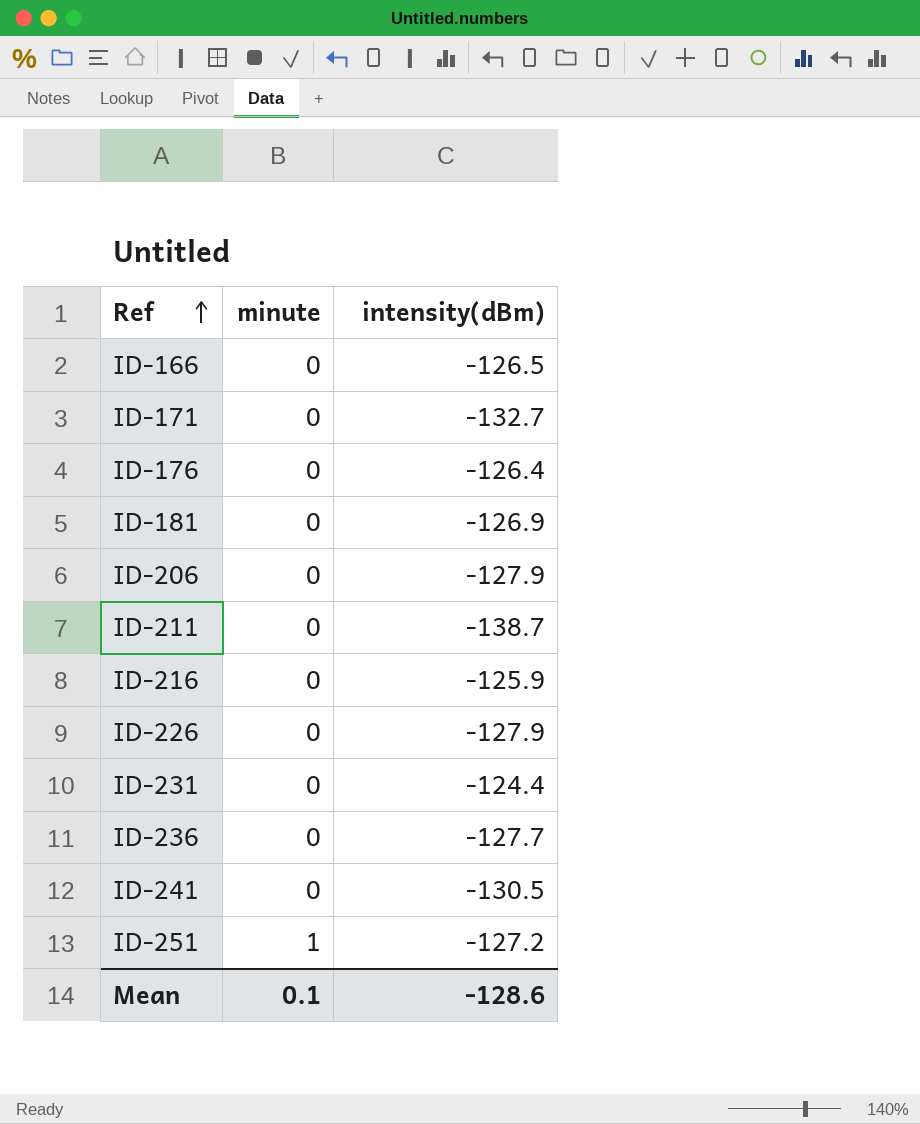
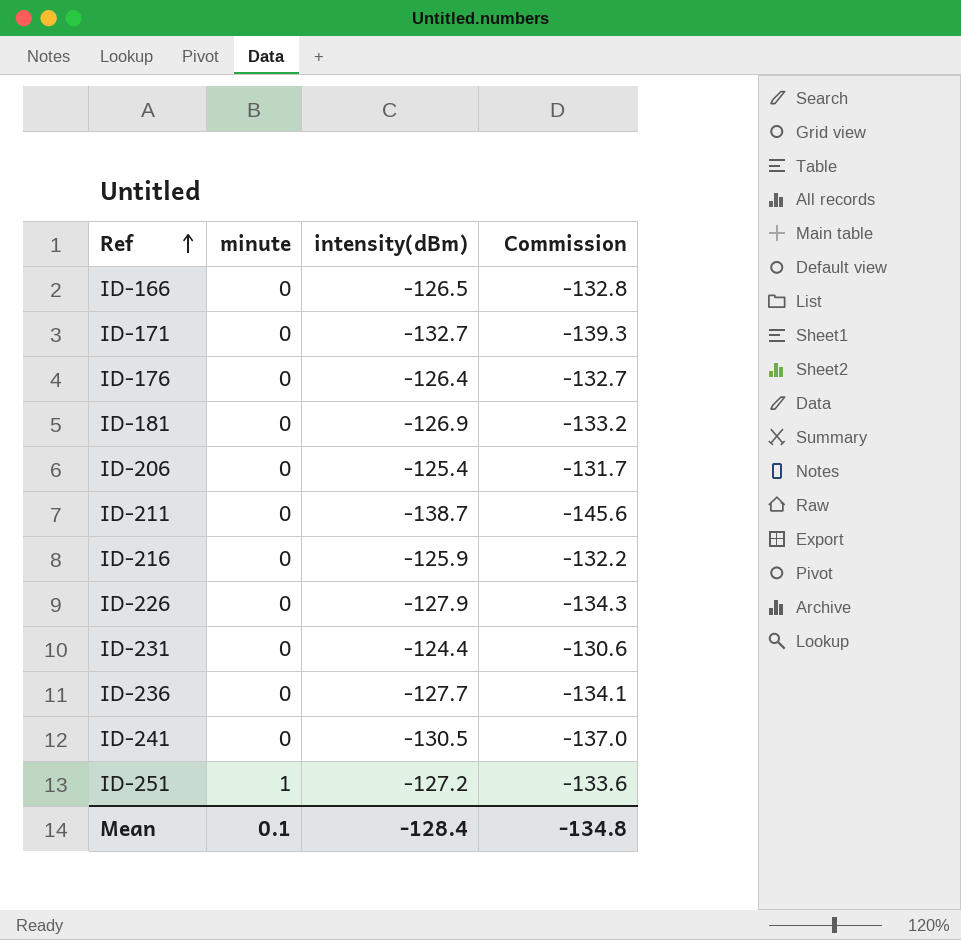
column Commission | formula: none -> [intensity(dBm)] * 1.05
ID-206 | intensity(dBm): -127.9 -> -125.4
Mean | intensity(dBm): -128.6 -> -128.4

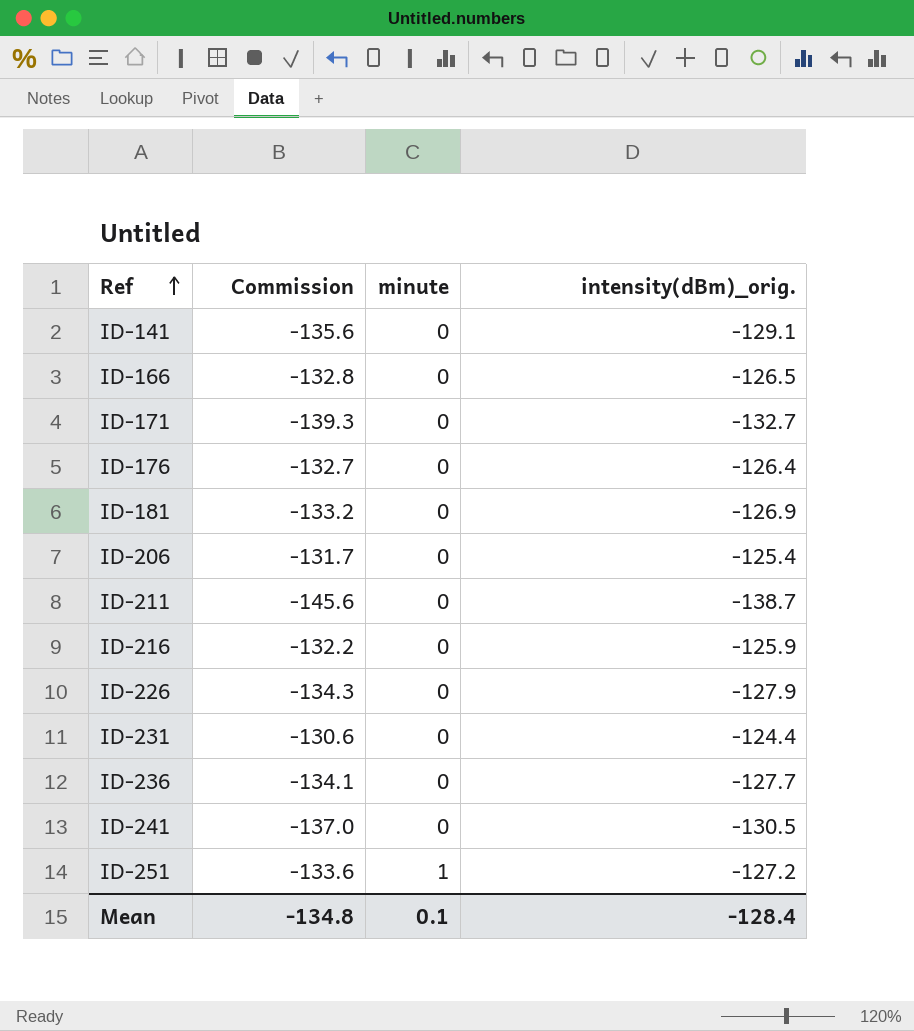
column Commission | position: 4 -> 2
column name: intensity(dBm) -> intensity(dBm)_orig.
row ID-141: none -> -135.6 | 0 | -129.1

